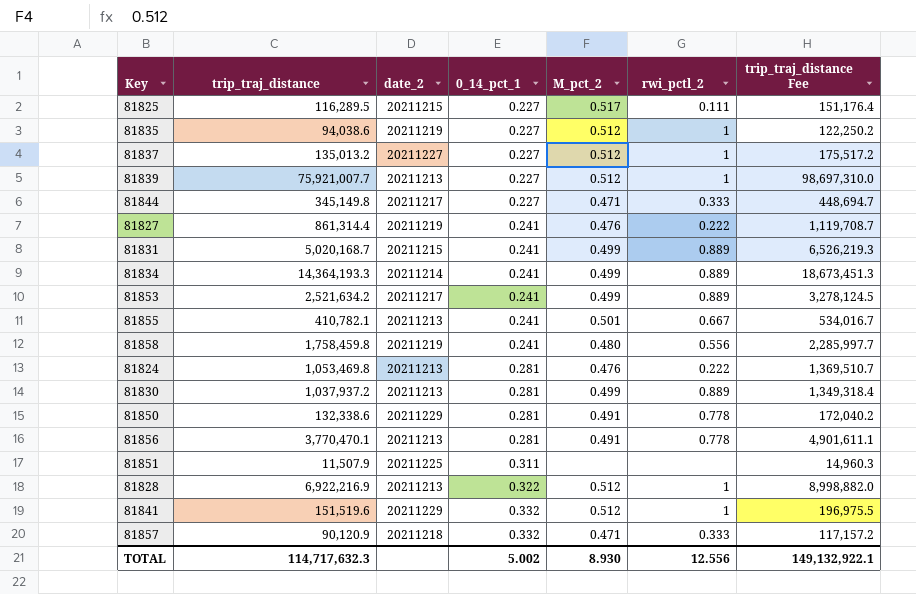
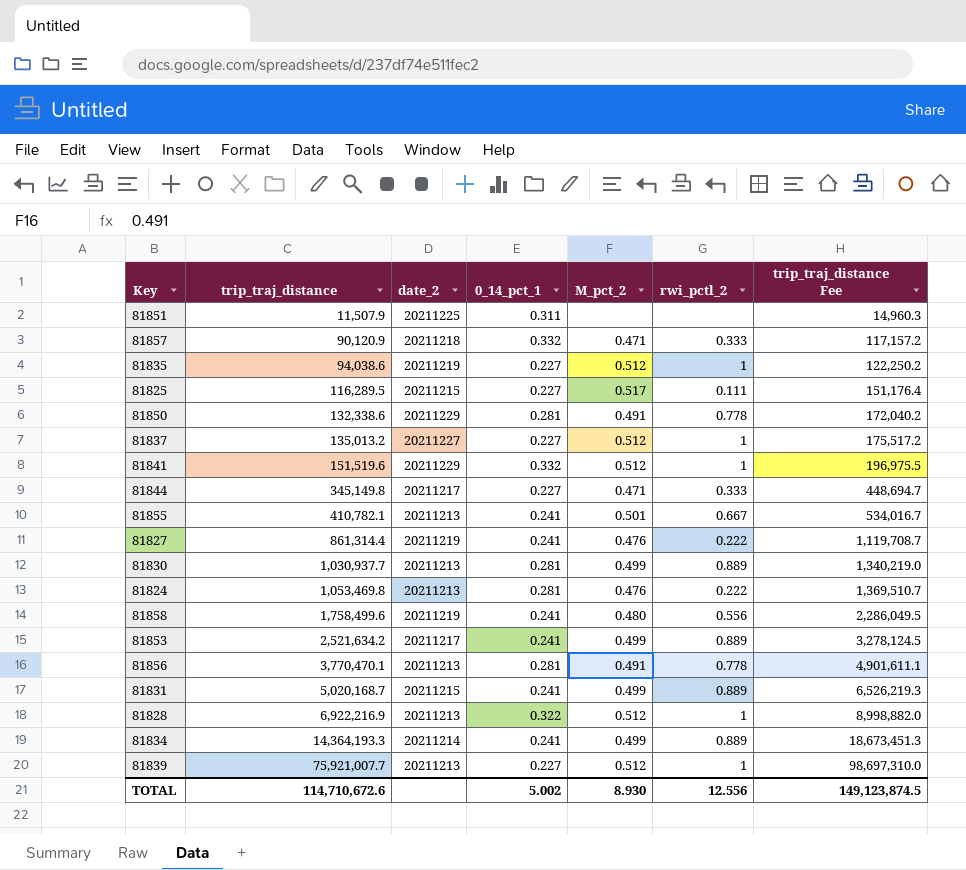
row order: 0_14_pct_1 ascending -> trip_traj_distance ascending
81830 | trip_traj_distance: 1,037,937.2 -> 1,030,937.7
81830 | trip_traj_distance Fee: 1,349,318.4 -> 1,340,219.0
81858 | trip_traj_distance: 1,758,459.8 -> 1,758,499.6
81858 | trip_traj_distance Fee: 2,285,997.7 -> 2,286,049.5
TOTAL | trip_traj_distance: 114,717,632.3 -> 114,710,672.6
TOTAL | trip_traj_distance Fee: 149,132,922.1 -> 149,123,874.5

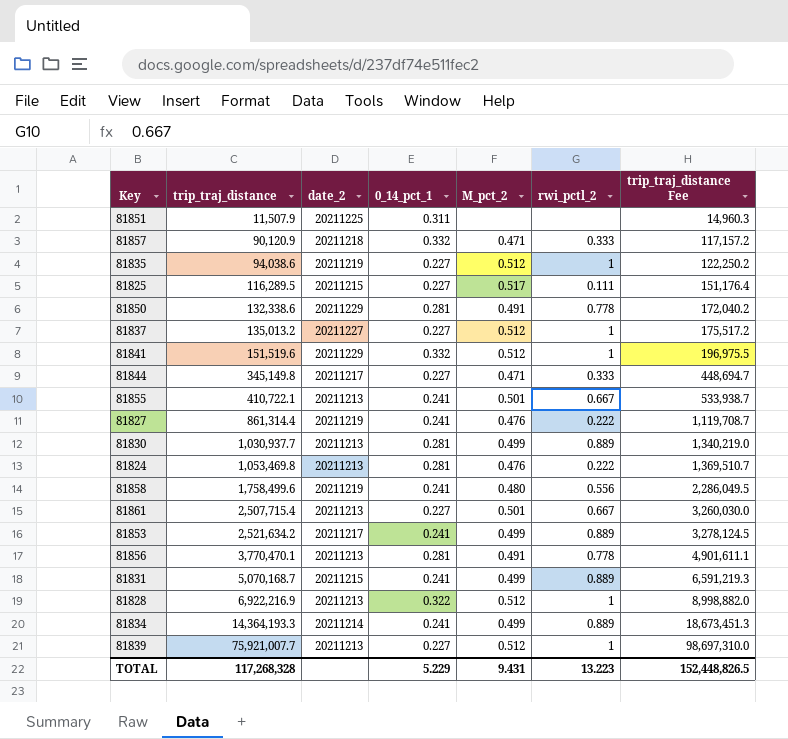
81855 | trip_traj_distance: 410,782.1 -> 410,722.1
81855 | trip_traj_distance Fee: 534,016.7 -> 533,938.7
row 81861: none -> 2,507,715.4 | 20211213 | 0.227 | 0.501 | 0.667 | 3,260,030.0
81831 | trip_traj_distance: 5,020,168.7 -> 5,070,168.7
81831 | trip_traj_distance Fee: 6,526,219.3 -> 6,591,219.3
TOTAL | trip_traj_distance: 114,710,672.6 -> 117,268,328
TOTAL | 0_14_pct_1: 5.002 -> 5.229
TOTAL | M_pct_2: 8.930 -> 9.431
TOTAL | rwi_pctl_2: 12.556 -> 13.223
TOTAL | trip_traj_distance Fee: 149,123,874.5 -> 152,448,826.5

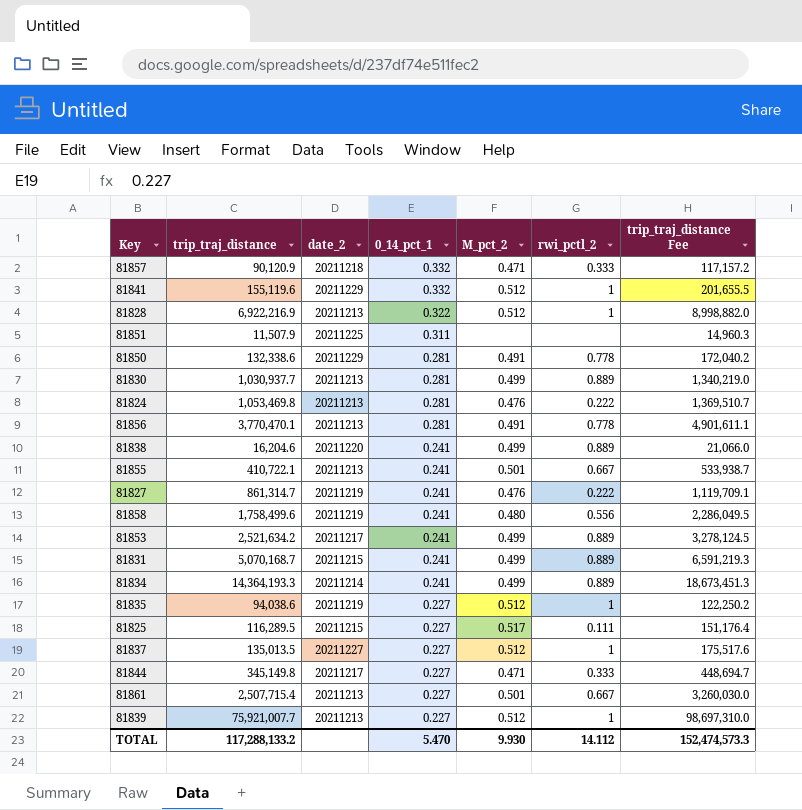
row order: trip_traj_distance ascending -> 0_14_pct_1 descending
81841 | trip_traj_distance: 151,519.6 -> 155,119.6
81841 | trip_traj_distance Fee: 196,975.5 -> 201,655.5
row 81838: none -> 16,204.6 | 20211220 | 0.241 | 0.499 | 0.889 | 21,066.0
81827 | trip_traj_distance: 861,314.4 -> 861,314.7
81827 | trip_traj_distance Fee: 1,119,708.7 -> 1,119,709.1
81837 | trip_traj_distance: 135,013.2 -> 135,013.5
81837 | trip_traj_distance Fee: 175,517.2 -> 175,517.6
TOTAL | trip_traj_distance: 117,268,328 -> 117,288,133.2
TOTAL | 0_14_pct_1: 5.229 -> 5.470
TOTAL | M_pct_2: 9.431 -> 9.930
TOTAL | rwi_pctl_2: 13.223 -> 14.112
TOTAL | trip_traj_distance Fee: 152,448,826.5 -> 152,474,573.3

